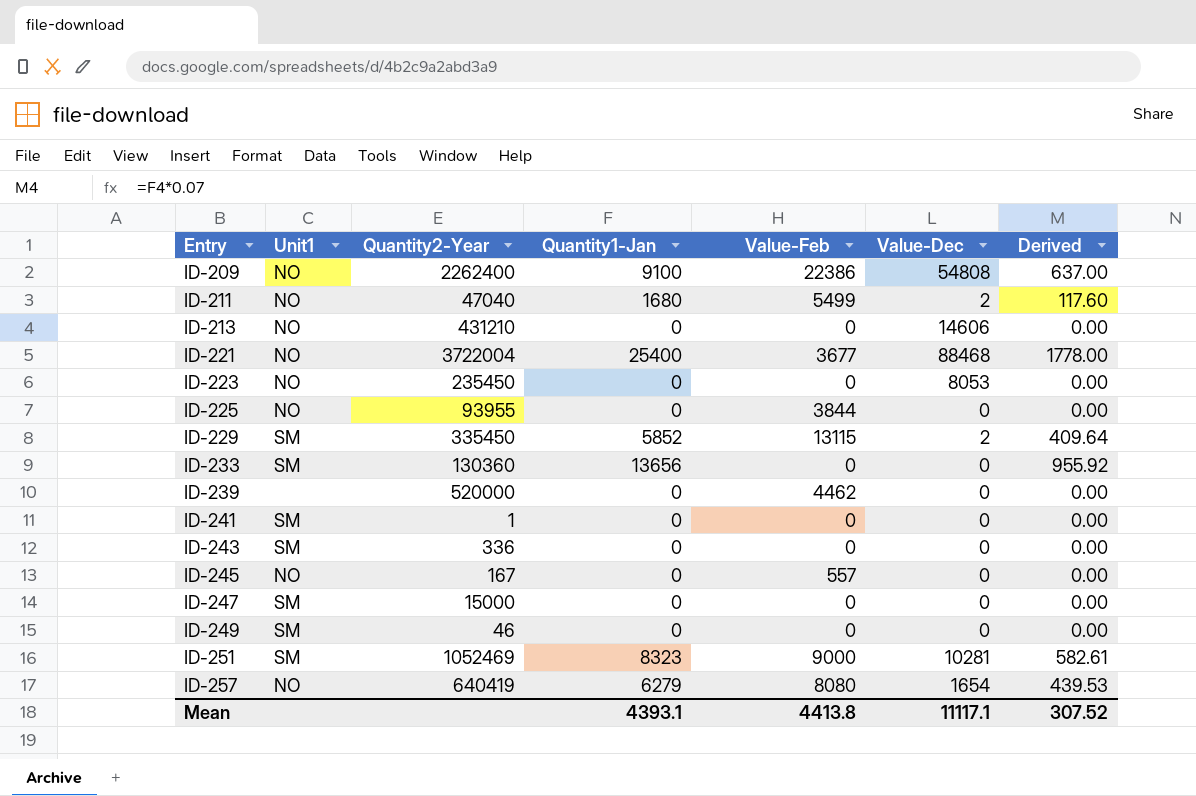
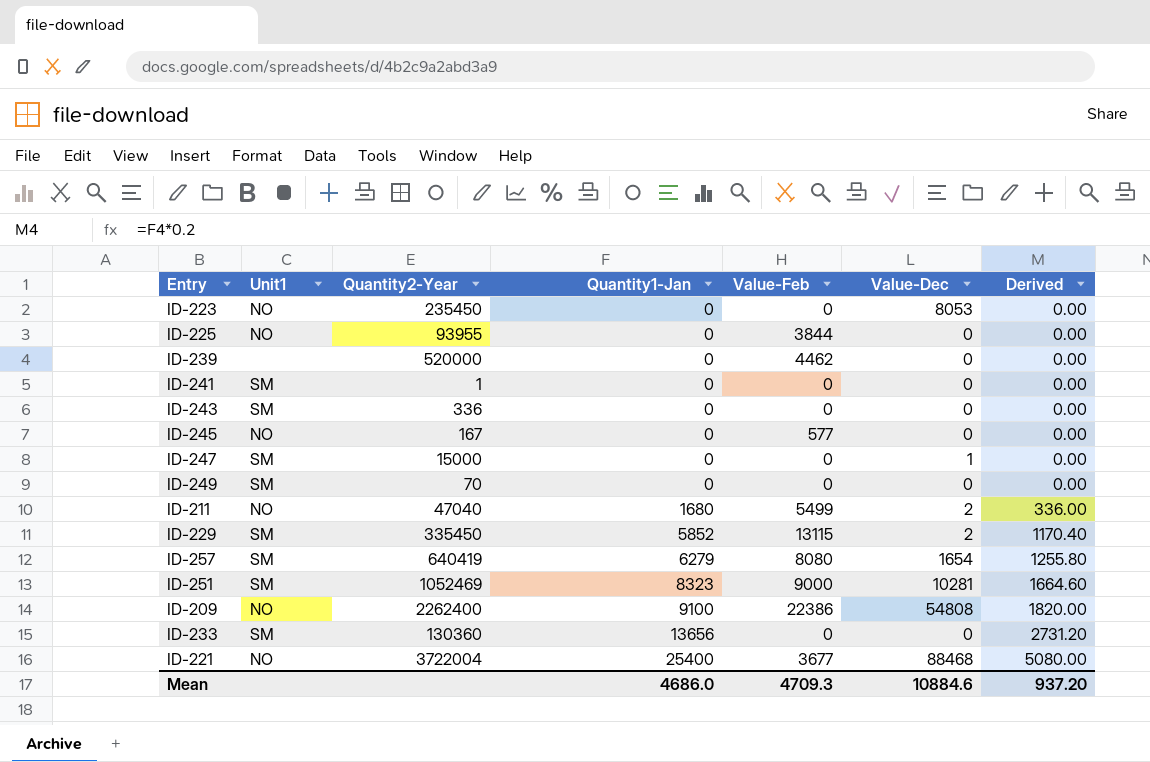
row order: Entry ascending -> Quantity1-Jan ascending
column Derived | formula: [Quantity1-Jan] * 0.07 -> [Quantity1-Jan] * 0.2
row ID-213: NO | 431210 | 0 | 0 | 14606 | 0.00 -> none
ID-245 | Value-Feb: 557 -> 577
ID-247 | Value-Dec: 0 -> 1
ID-249 | Quantity2-Year: 46 -> 70
ID-257 | Unit1: NO -> SM
Mean | Quantity1-Jan: 4393.1 -> 4686.0
Mean | Value-Feb: 4413.8 -> 4709.3
Mean | Value-Dec: 11117.1 -> 10884.6
Mean | Derived: 307.52 -> 937.20

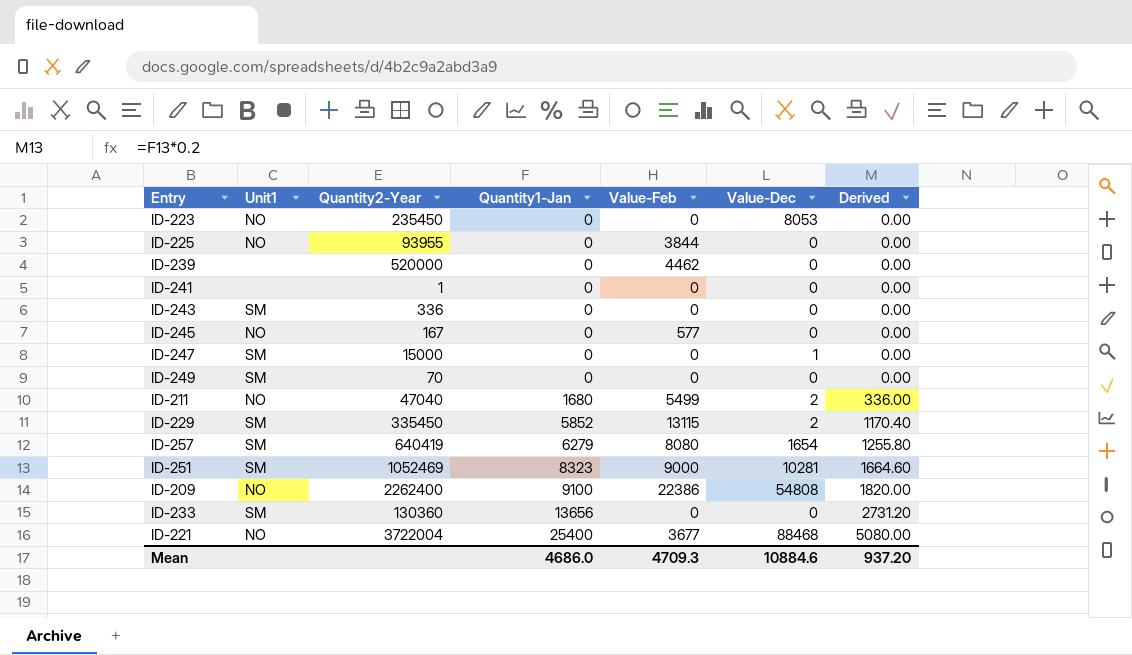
ID-241 | Unit1: SM -> none

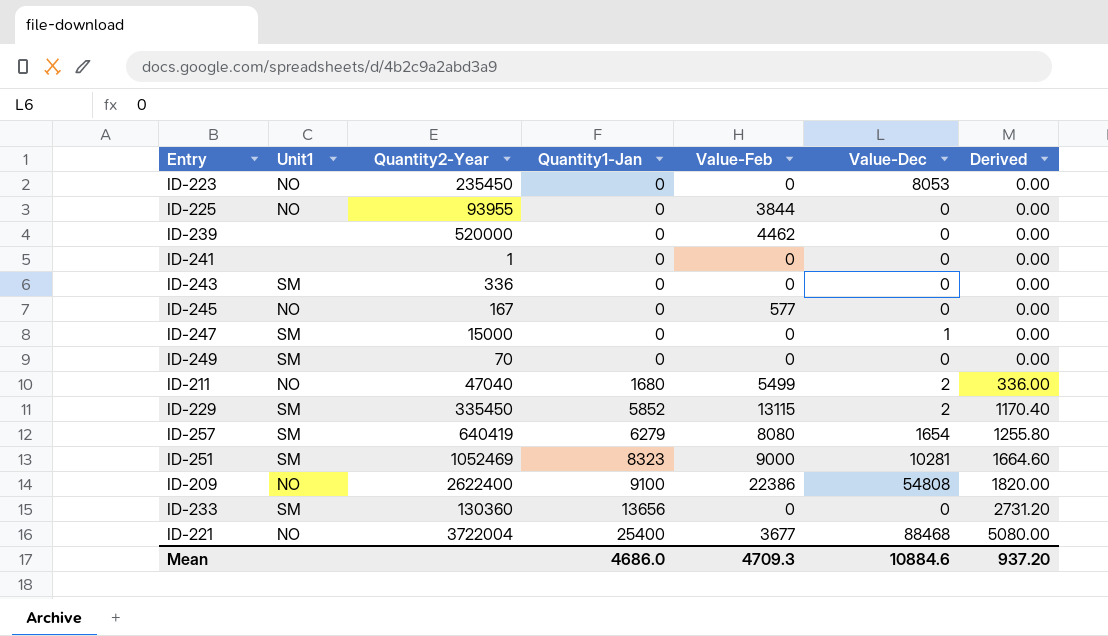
ID-209 | Quantity2-Year: 2262400 -> 2622400

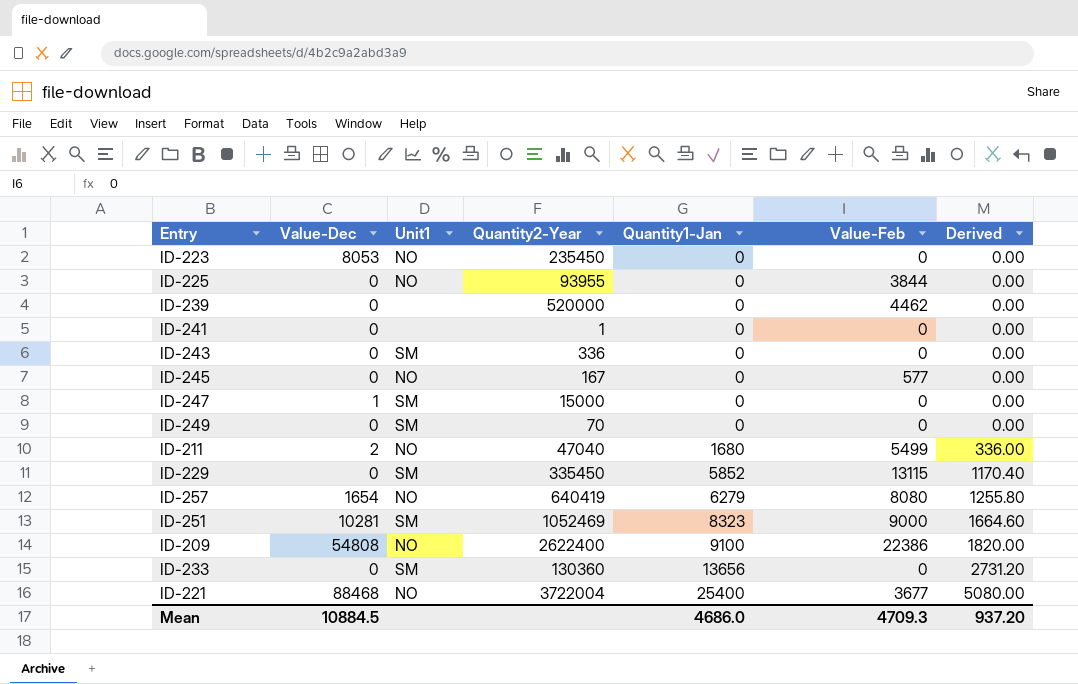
column Value-Dec | position: 6 -> 2
ID-229 | Value-Dec: 2 -> 0
ID-257 | Unit1: SM -> NO
Mean | Value-Dec: 10884.6 -> 10884.5

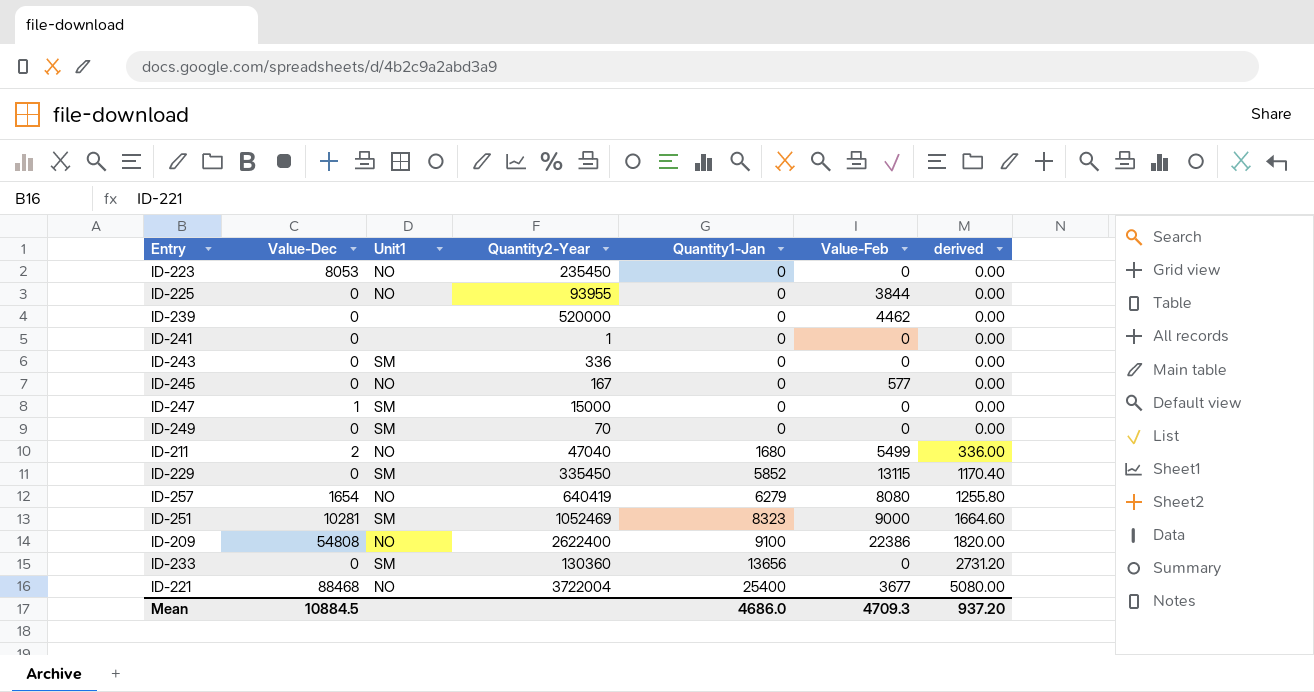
column name: Derived -> derived

